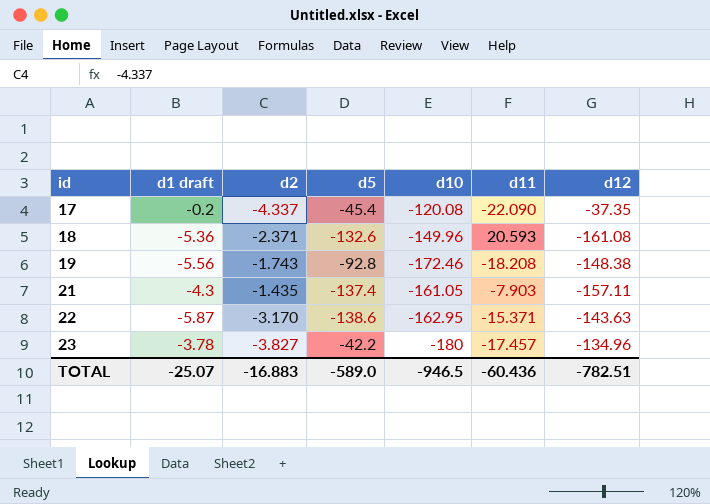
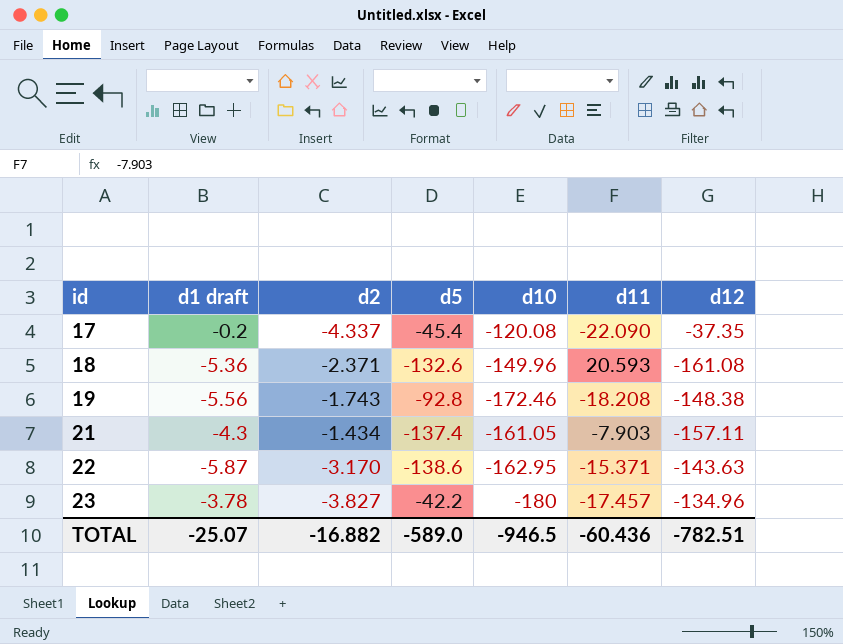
21 | d2: -1.435 -> -1.434
TOTAL | d2: -16.883 -> -16.882

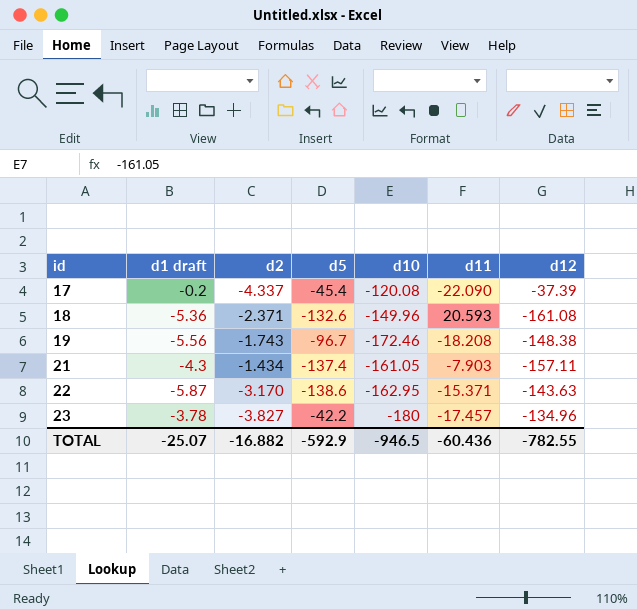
17 | d12: -37.35 -> -37.39
19 | d5: -92.8 -> -96.7
TOTAL | d5: -589.0 -> -592.9
TOTAL | d12: -782.51 -> -782.55

